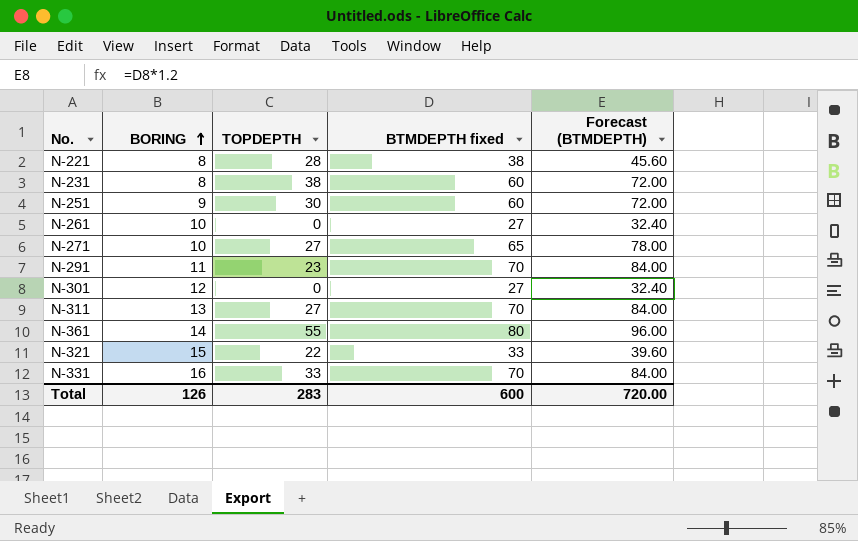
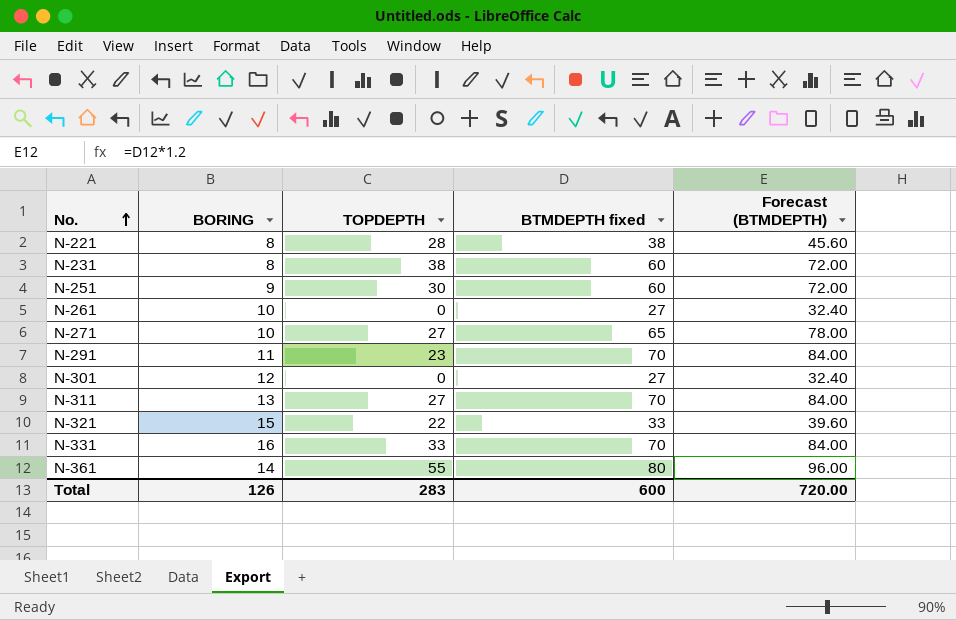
row order: BORING ascending -> No. ascending

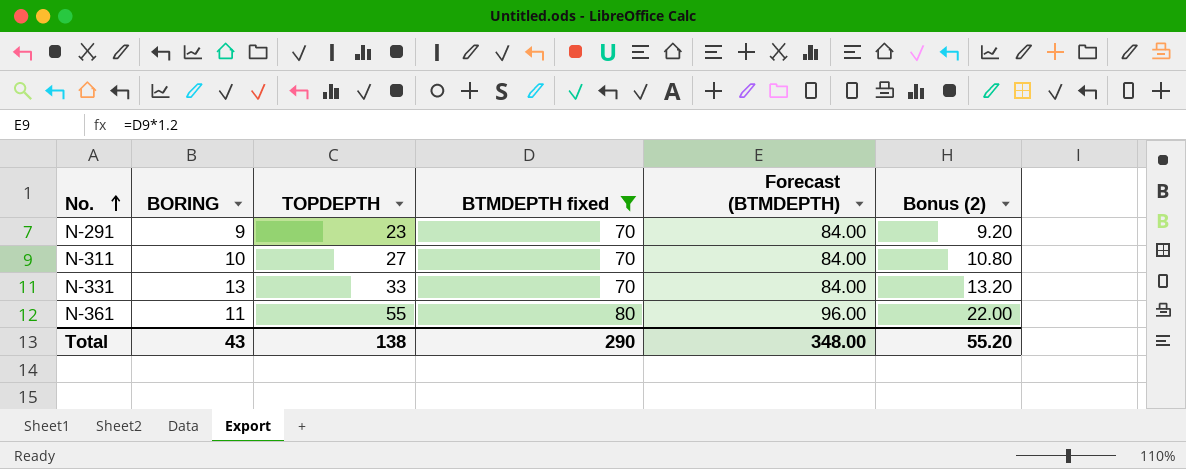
filter: none -> BTMDEPTH fixed >= 70
column Bonus (2) | formula: none -> [TOPDEPTH] * 0.4
N-291 | BORING: 11 -> 9
N-311 | BORING: 13 -> 10
N-331 | BORING: 16 -> 13
N-361 | BORING: 14 -> 11
Total | BORING: 126 -> 43
Total | TOPDEPTH: 283 -> 138
Total | BTMDEPTH fixed: 600 -> 290
Total | Forecast (BTMDEPTH): 720.00 -> 348.00

